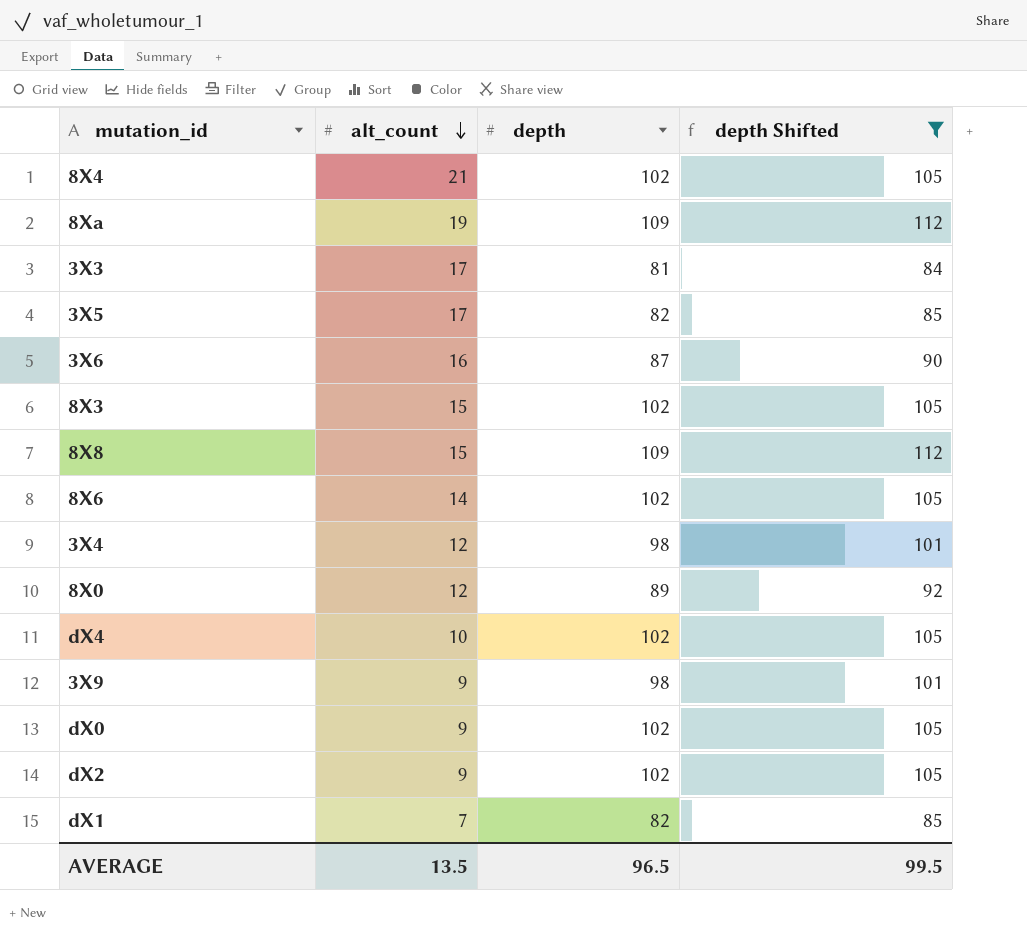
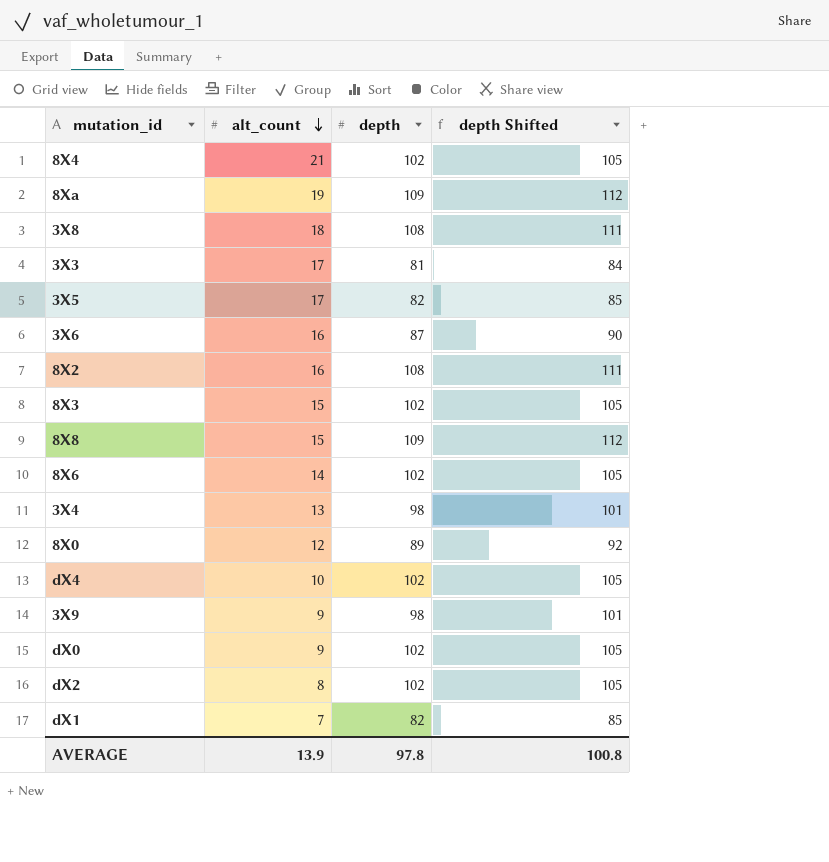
filter: depth Shifted != 111 -> none
3X4 | alt_count: 12 -> 13
dX2 | alt_count: 9 -> 8
AVERAGE | alt_count: 13.5 -> 13.9
AVERAGE | depth: 96.5 -> 97.8
AVERAGE | depth Shifted: 99.5 -> 100.8

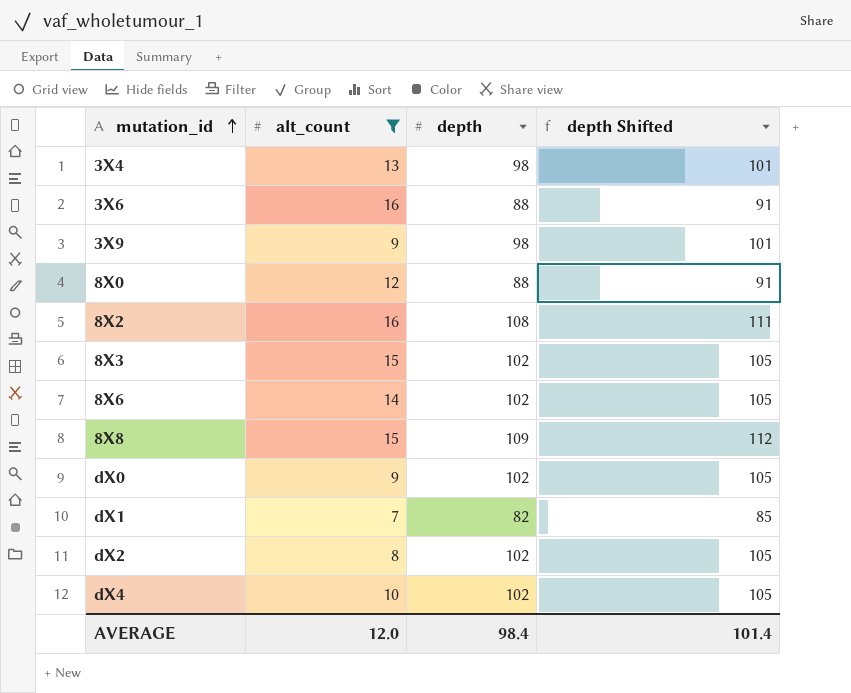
filter: none -> alt_count <= 16
row order: alt_count descending -> mutation_id ascending
3X6 | depth: 87 -> 88
3X6 | depth Shifted: 90 -> 91
8X0 | depth: 89 -> 88
8X0 | depth Shifted: 92 -> 91
AVERAGE | alt_count: 13.9 -> 12.0
AVERAGE | depth: 97.8 -> 98.4
AVERAGE | depth Shifted: 100.8 -> 101.4

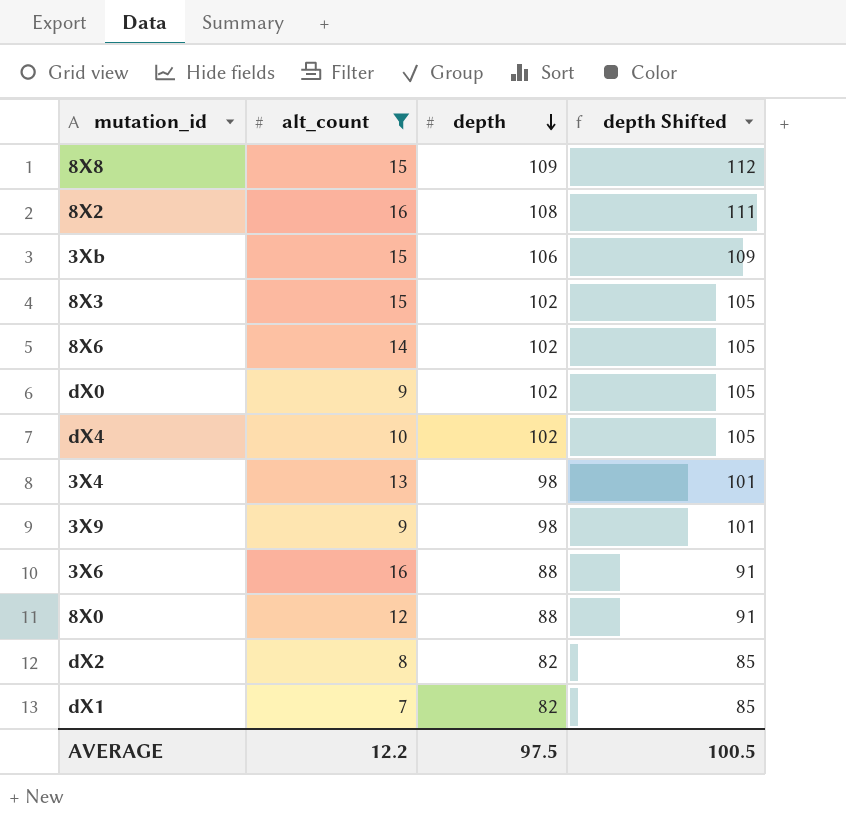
row order: mutation_id ascending -> depth descending
row 3Xb: none -> 15 | 106 | 109
dX2 | depth: 102 -> 82
dX2 | depth Shifted: 105 -> 85
AVERAGE | alt_count: 12.0 -> 12.2
AVERAGE | depth: 98.4 -> 97.5
AVERAGE | depth Shifted: 101.4 -> 100.5

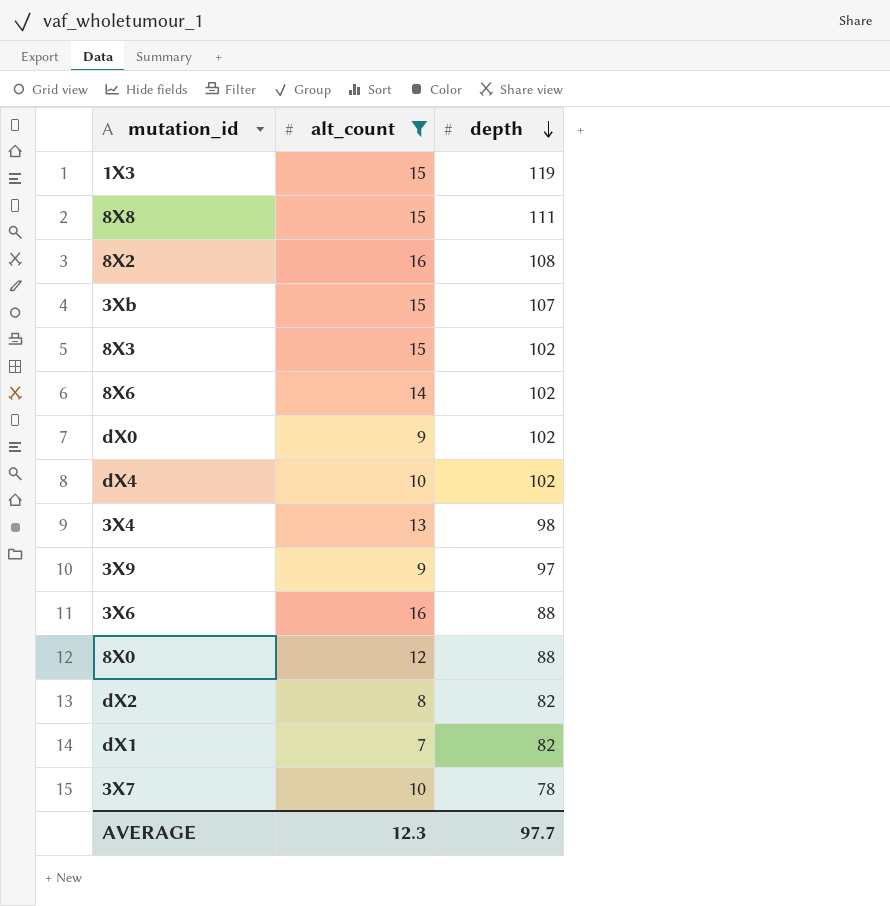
column depth Shifted | formula: [depth] + 3 -> none
row 1X3: none -> 15 | 119
8X8 | depth: 109 -> 111
3Xb | depth: 106 -> 107
3X9 | depth: 98 -> 97
row 3X7: none -> 10 | 78
AVERAGE | alt_count: 12.2 -> 12.3
AVERAGE | depth: 97.5 -> 97.7

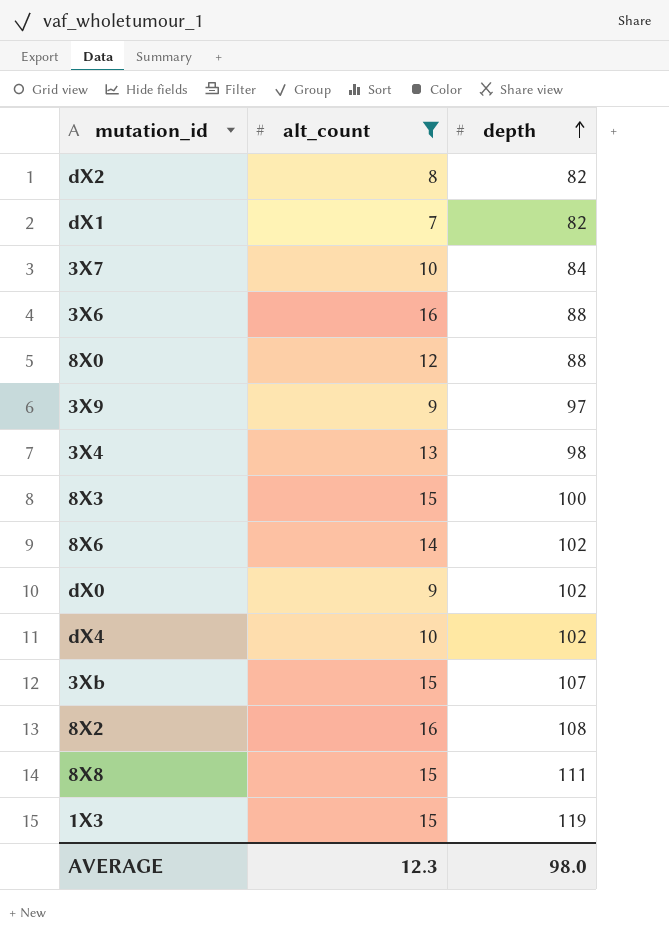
row order: depth descending -> depth ascending
3X7 | depth: 78 -> 84
8X3 | depth: 102 -> 100
AVERAGE | depth: 97.7 -> 98.0

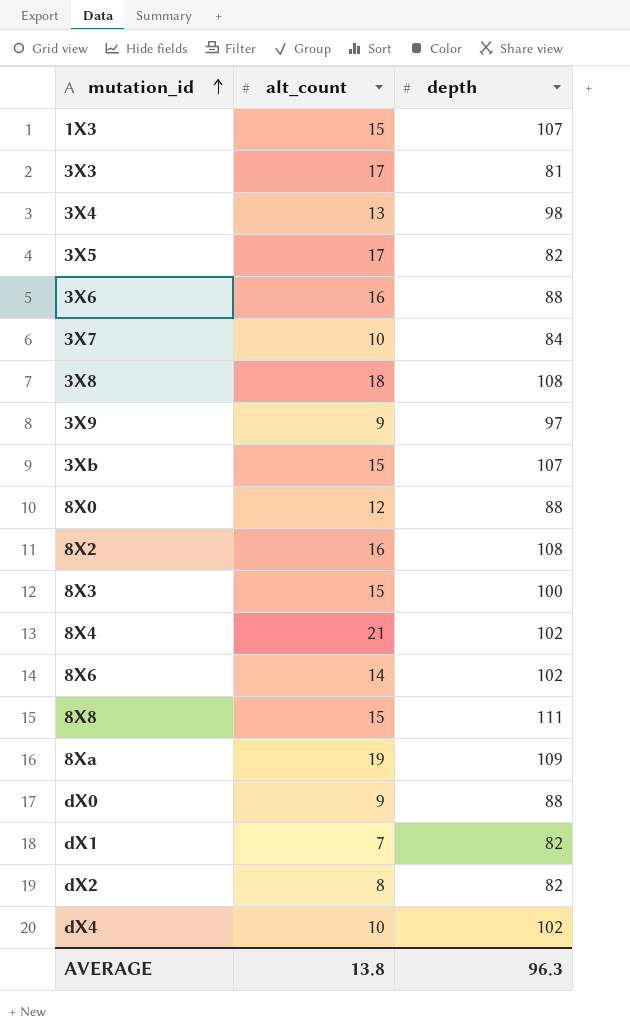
filter: alt_count <= 16 -> none
row order: depth ascending -> mutation_id ascending
1X3 | depth: 119 -> 107
dX0 | depth: 102 -> 88
AVERAGE | alt_count: 12.3 -> 13.8
AVERAGE | depth: 98.0 -> 96.3

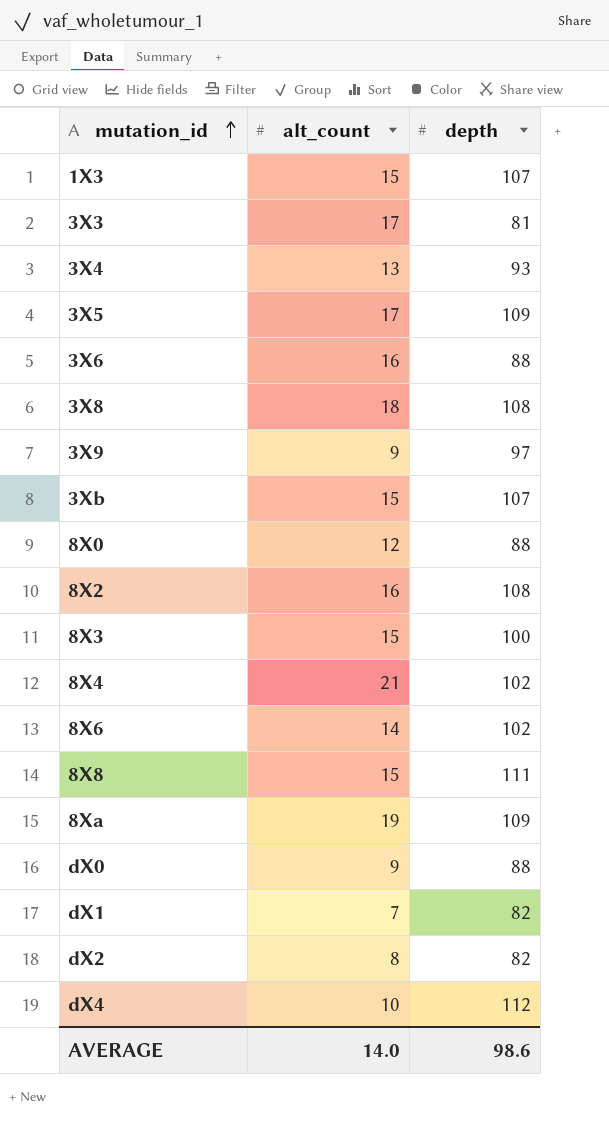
row 3X7: 10 | 84 -> none
3X4 | depth: 98 -> 93
3X5 | depth: 82 -> 109
dX4 | depth: 102 -> 112
AVERAGE | alt_count: 13.8 -> 14.0
AVERAGE | depth: 96.3 -> 98.6

